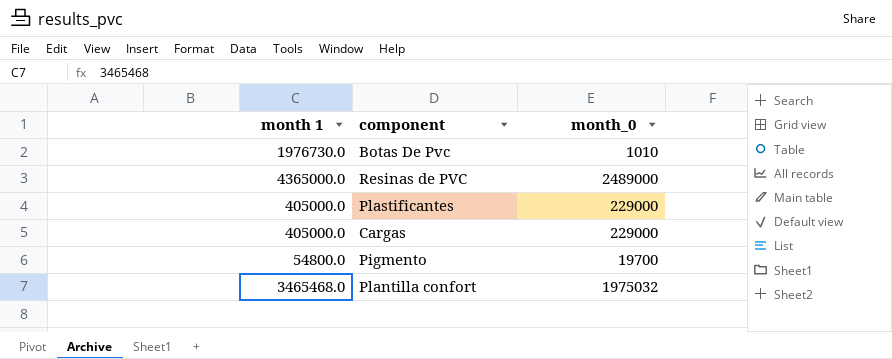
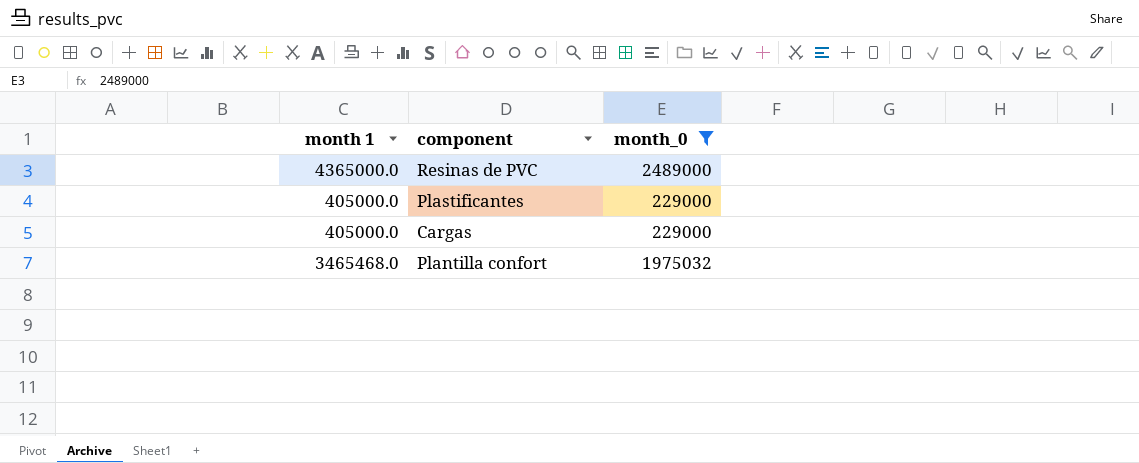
filter: none -> month_0 >= 229000

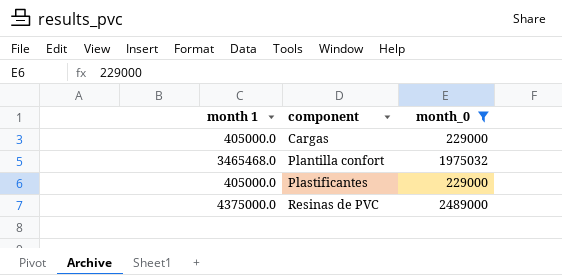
row order: none -> component ascending
Resinas de PVC | month 1: 4365000.0 -> 4375000.0

